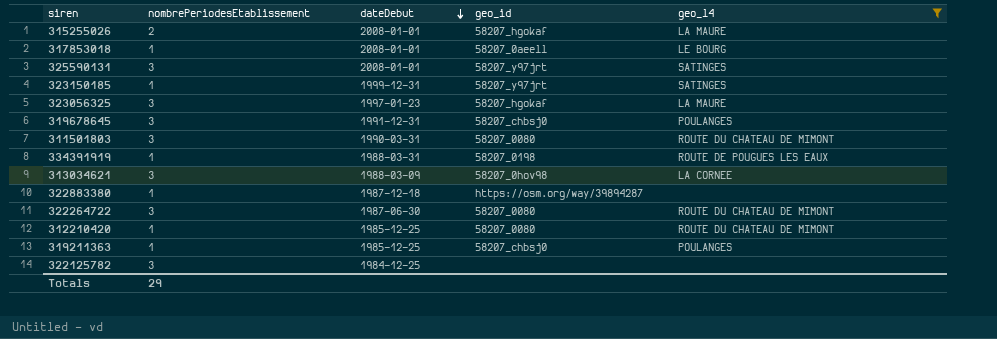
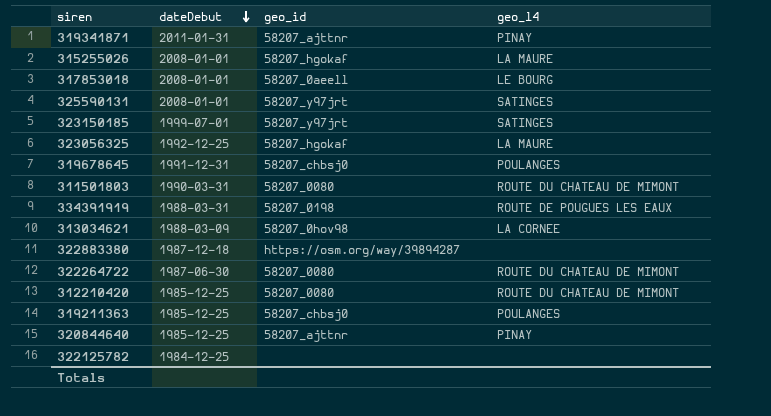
filter: geo_l4 != PINAY -> none
column nombrePeriodesEtablissement | position: 2 -> none
323150185 | dateDebut: 1999-12-31 -> 1999-07-01
323056325 | dateDebut: 1997-01-23 -> 1992-12-25

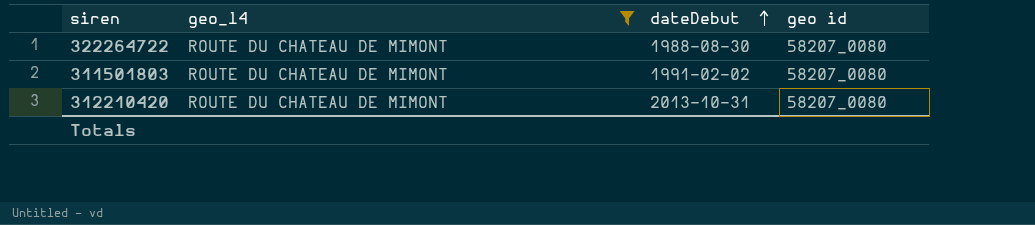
filter: none -> geo_l4 = ROUTE DU CHATEAU DE MIMONT
row order: dateDebut descending -> dateDebut ascending
column geo_l4 | position: 4 -> 2
column name: geo_id -> geo id
322264722 | dateDebut: 1987-06-30 -> 1988-08-30
311501803 | dateDebut: 1990-03-31 -> 1991-02-02
312210420 | dateDebut: 1985-12-25 -> 2013-10-31

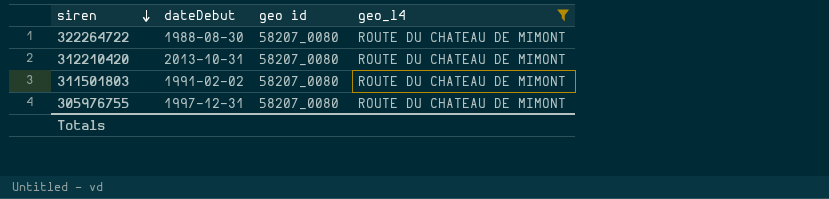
row order: dateDebut ascending -> siren descending
column geo_l4 | position: 2 -> 4
row 305976755: none -> 1997-12-31 | 58207_0080 | ROUTE DU CHATEAU DE MIMONT

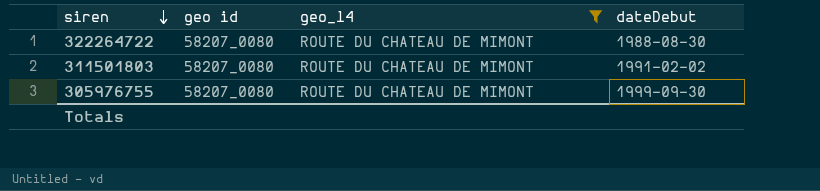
column dateDebut | position: 2 -> 4
row 312210420: 2013-10-31 | 58207_0080 | ROUTE DU CHATEAU DE MIMONT -> none
305976755 | dateDebut: 1997-12-31 -> 1999-09-30

